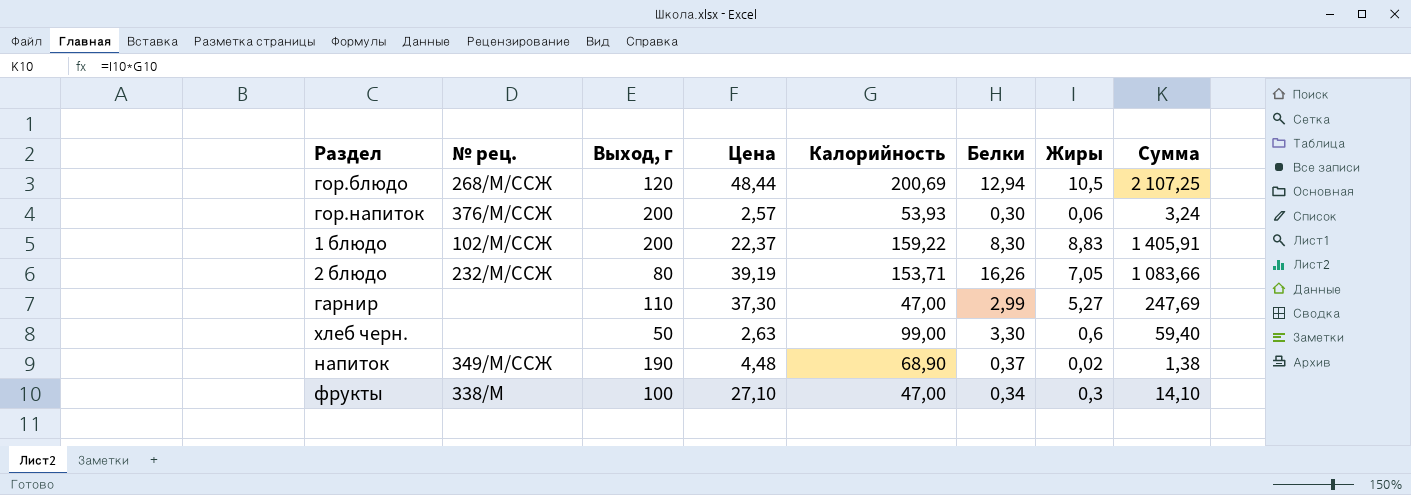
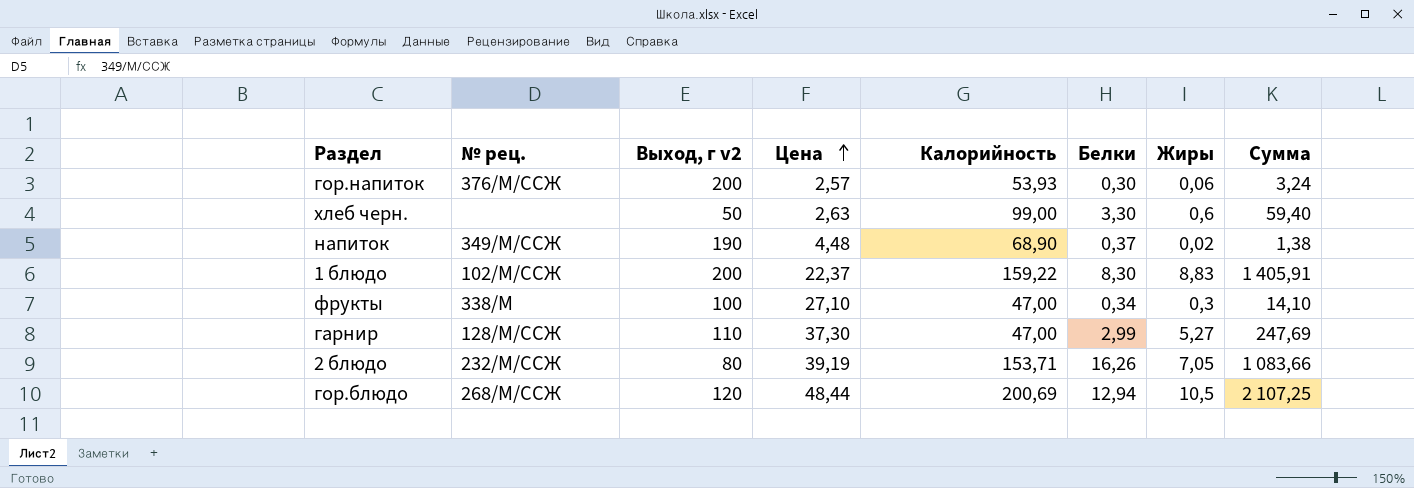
row order: none -> Цена ascending
column name: Выход, г -> Выход, г v2
гарнир | № рец.: none -> 128/М/ССЖ

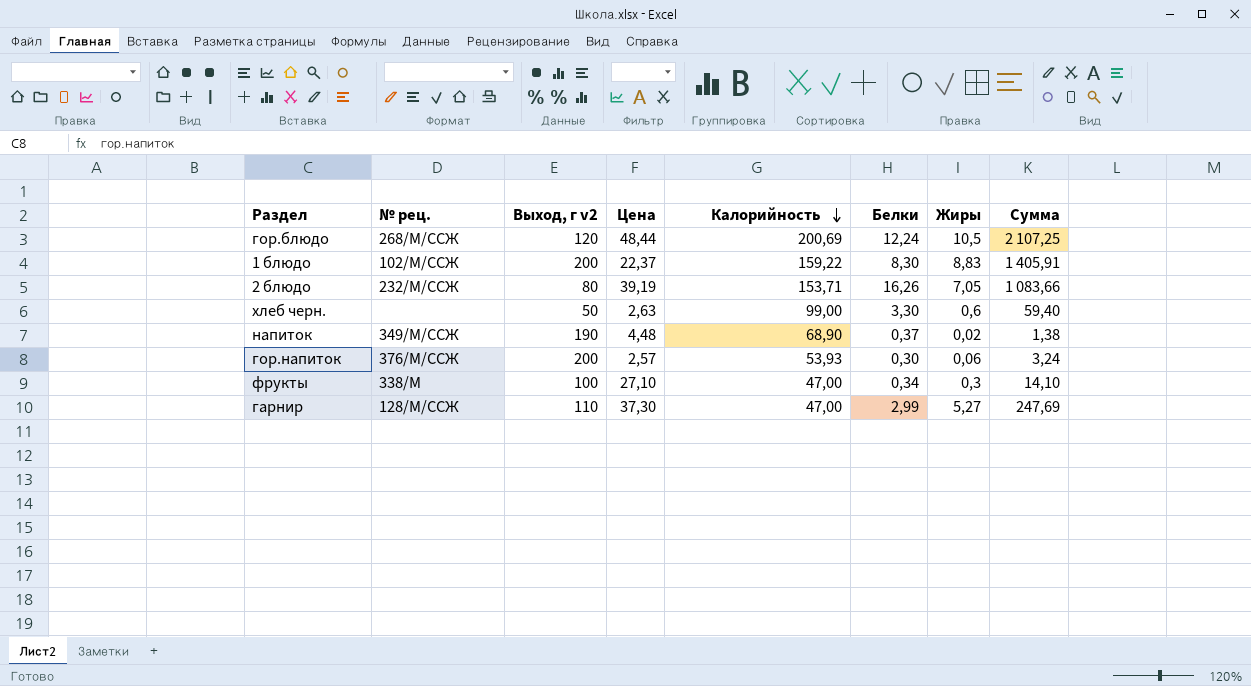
row order: Цена ascending -> Калорийность descending
гор.блюдо | Белки: 12,94 -> 12,24

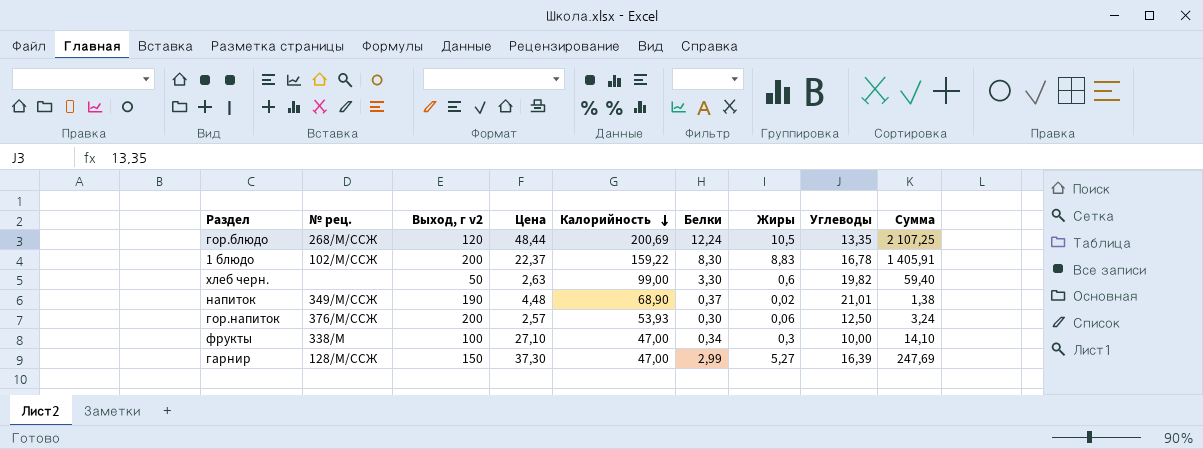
column Углеводы | position: none -> 8
row 2 блюдо: 232/М/ССЖ | 80 | 39,19 | 153,71 | 16,26 | 7,05 | 1 083,66 -> none
гарнир | Выход, г v2: 110 -> 150

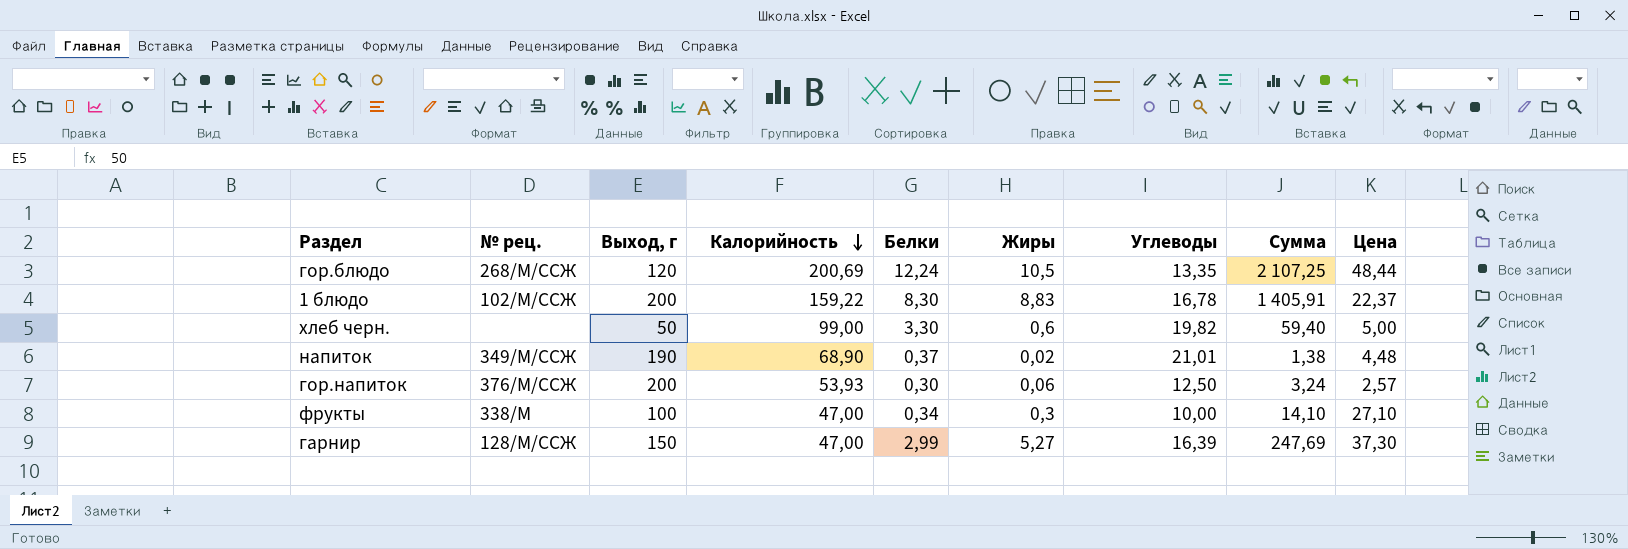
column name: Выход, г v2 -> Выход, г
column Цена | position: 4 -> 9
хлеб черн. | Цена: 2,63 -> 5,00

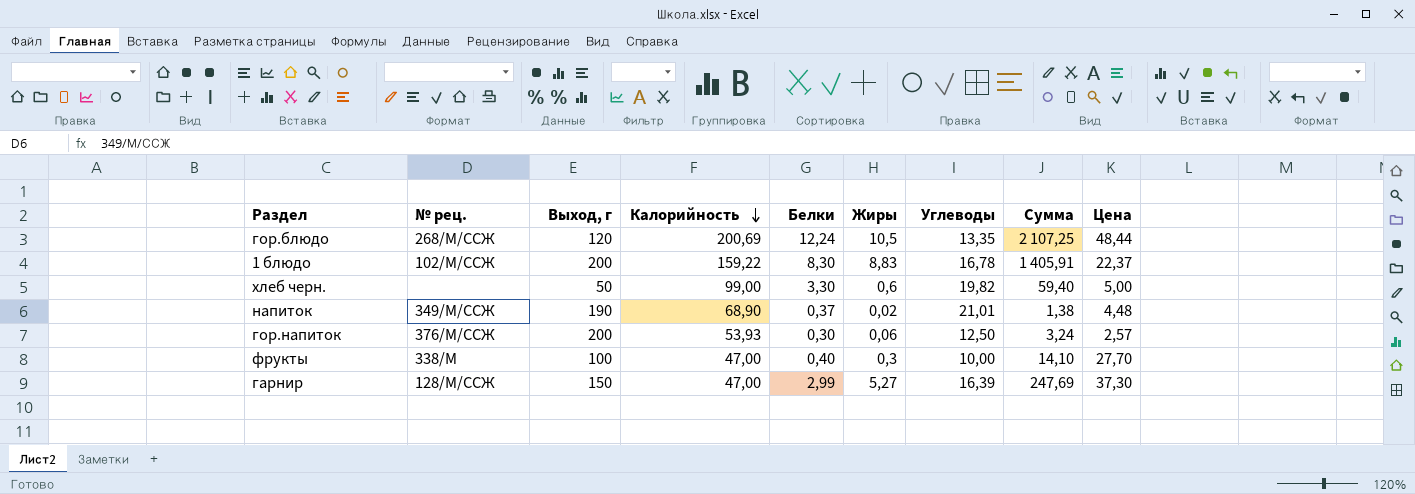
фрукты | Белки: 0,34 -> 0,40
фрукты | Цена: 27,10 -> 27,70

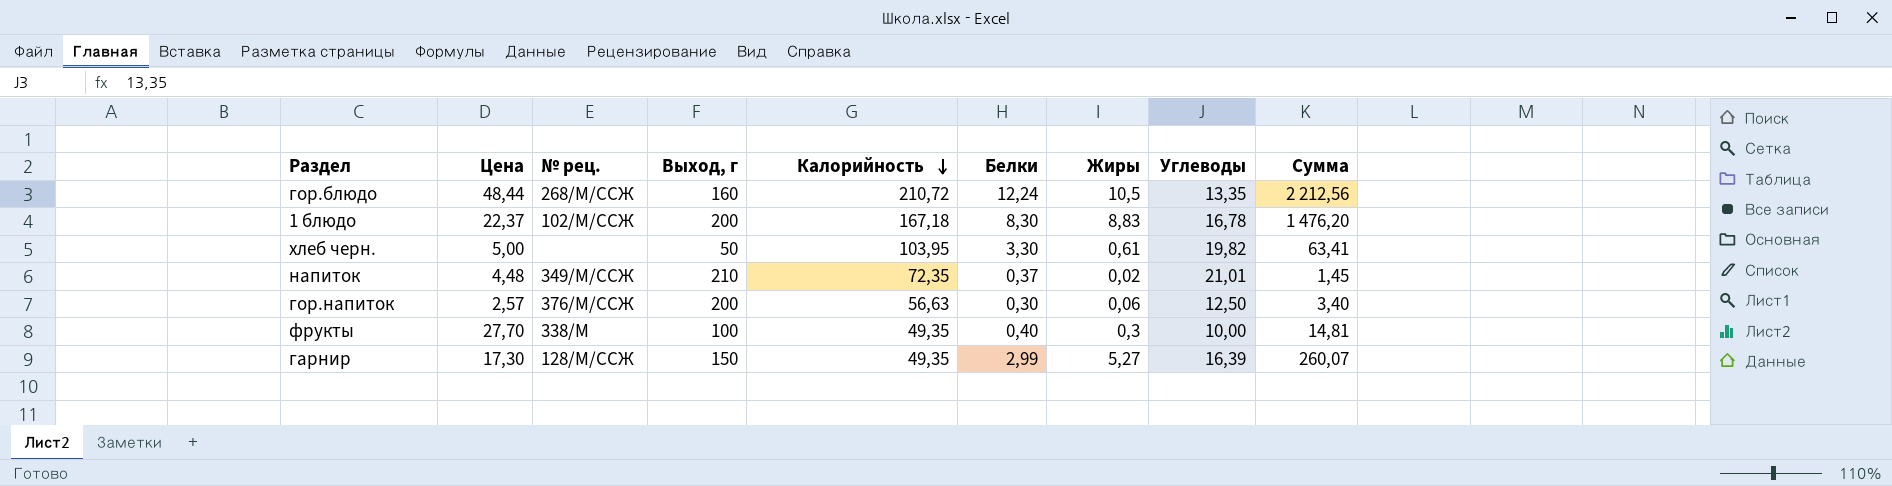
column Цена | position: 9 -> 2
гор.блюдо | Выход, г: 120 -> 160
гор.блюдо | Калорийность: 200,69 -> 210,72
гор.блюдо | Сумма: 2 107,25 -> 2 212,56
1 блюдо | Калорийность: 159,22 -> 167,18
1 блюдо | Сумма: 1 405,91 -> 1 476,20
хлеб черн. | Калорийность: 99,00 -> 103,95
хлеб черн. | Жиры: 0,6 -> 0,61
хлеб черн. | Сумма: 59,40 -> 63,41
напиток | Выход, г: 190 -> 210
напиток | Калорийность: 68,90 -> 72,35
напиток | Сумма: 1,38 -> 1,45
гор.напиток | Калорийность: 53,93 -> 56,63
гор.напиток | Сумма: 3,24 -> 3,40
фрукты | Калорийность: 47,00 -> 49,35
фрукты | Сумма: 14,10 -> 14,81
гарнир | Цена: 37,30 -> 17,30
гарнир | Калорийность: 47,00 -> 49,35
гарнир | Сумма: 247,69 -> 260,07

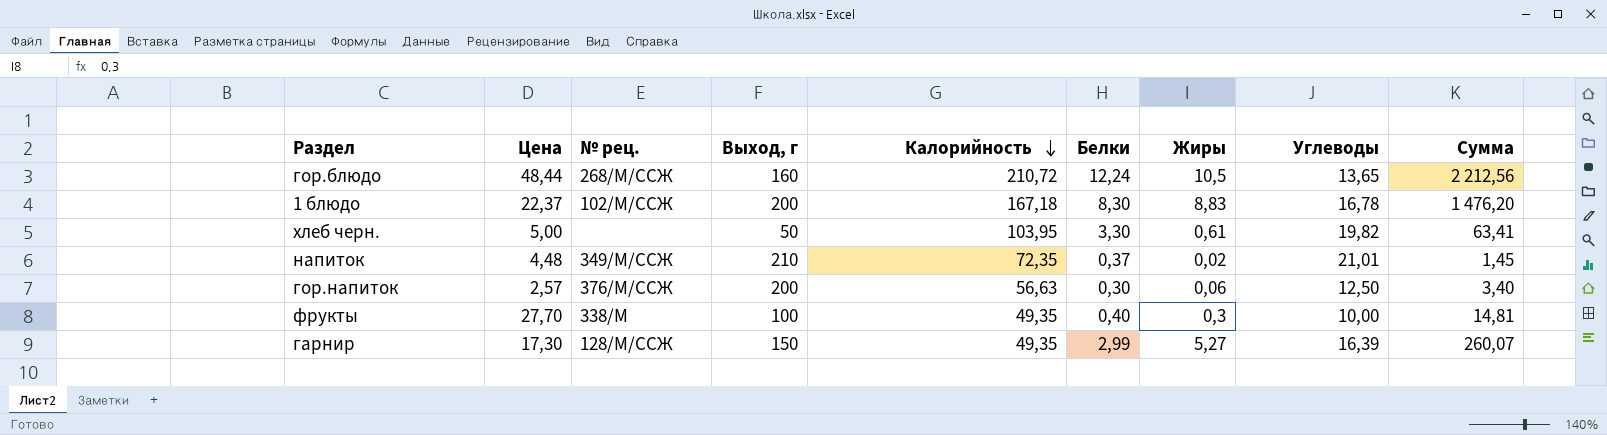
гор.блюдо | Углеводы: 13,35 -> 13,65

